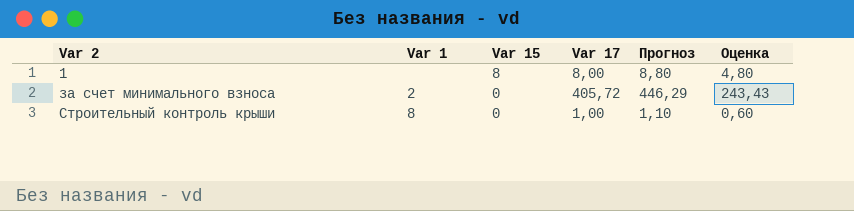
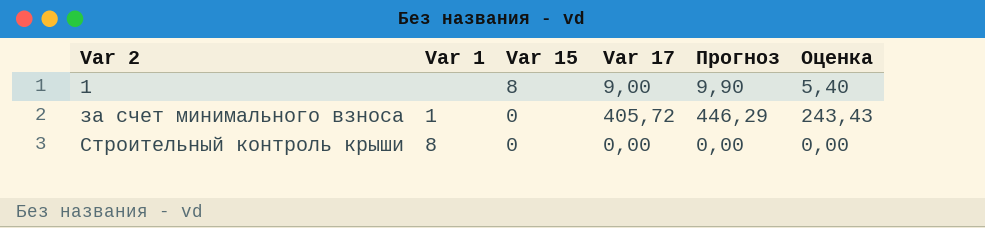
1 | Var 17: 8,00 -> 9,00
1 | Прогноз: 8,80 -> 9,90
1 | Оценка: 4,80 -> 5,40
за счет минимального взноса | Var 1: 2 -> 1
Строительный контроль крыши | Var 17: 1,00 -> 0,00
Строительный контроль крыши | Прогноз: 1,10 -> 0,00
Строительный контроль крыши | Оценка: 0,60 -> 0,00

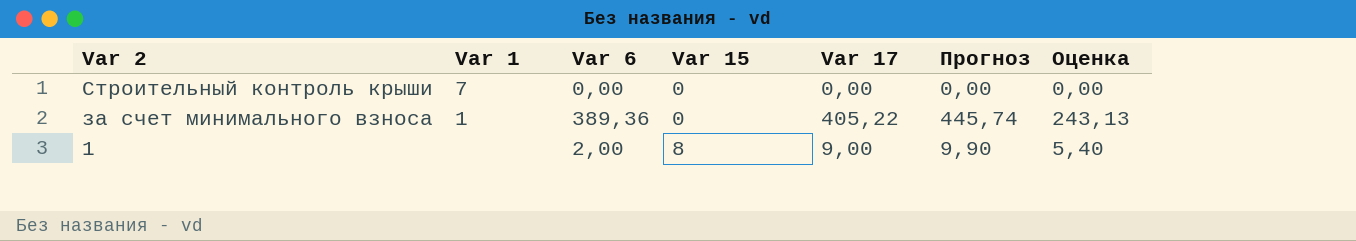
row order: Var 2 ascending -> Var 2 descending
column Var 6 | position: none -> 3
Строительный контроль крыши | Var 1: 8 -> 7
за счет минимального взноса | Var 17: 405,72 -> 405,22
за счет минимального взноса | Прогноз: 446,29 -> 445,74
за счет минимального взноса | Оценка: 243,43 -> 243,13

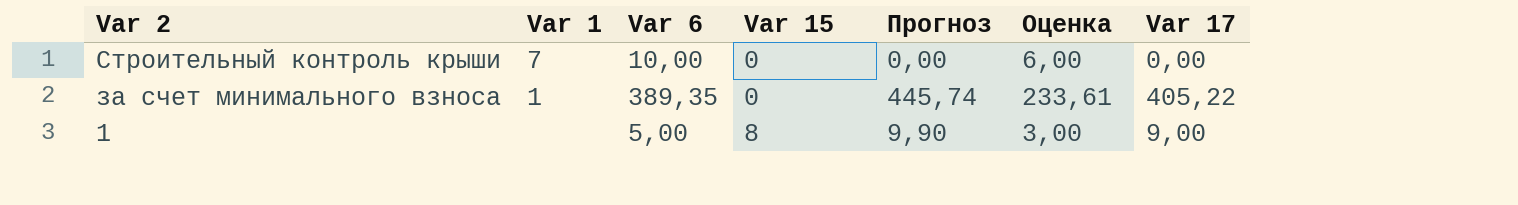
column Оценка | formula: [Var 17] * 0,6 -> [Var 6] * 0,6
column Var 17 | position: 5 -> 7
Строительный контроль крыши | Var 6: 0,00 -> 10,00
за счет минимального взноса | Var 6: 389,36 -> 389,35
1 | Var 6: 2,00 -> 5,00

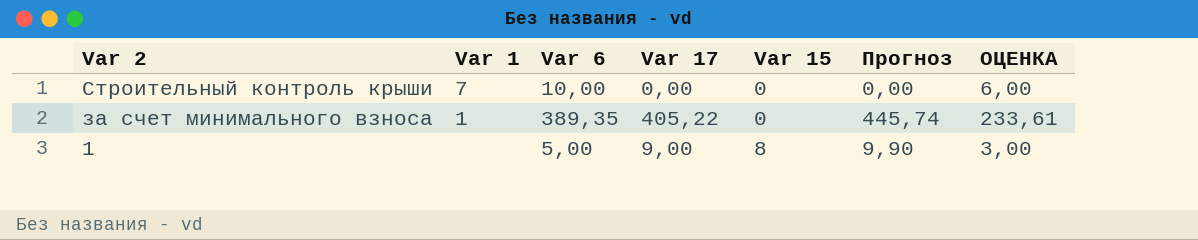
column Var 17 | position: 7 -> 4
column name: Оценка -> ОЦЕНКА

